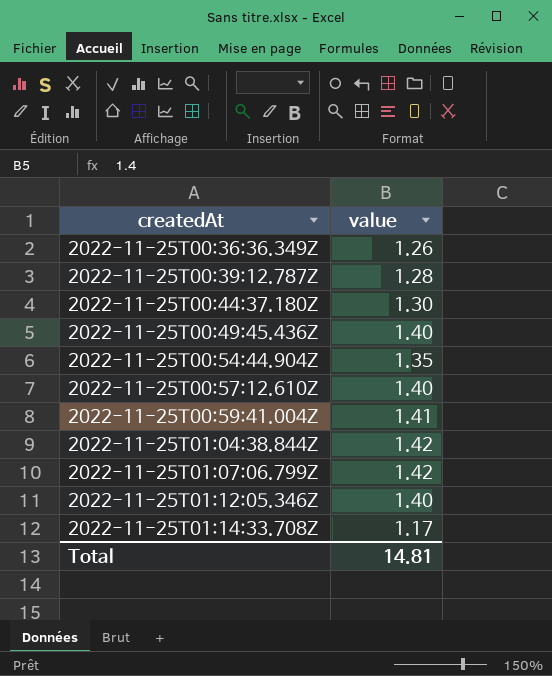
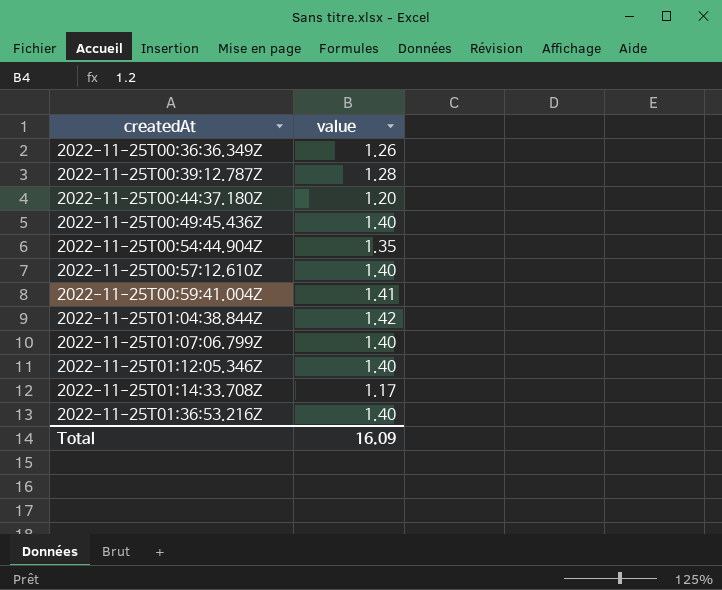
2022-11-25T00:44:37.180Z | value: 1.30 -> 1.20
2022-11-25T01:07:06.799Z | value: 1.42 -> 1.40
row 2022-11-25T01:36:53.216Z: none -> 1.40
Total | value: 14.81 -> 16.09

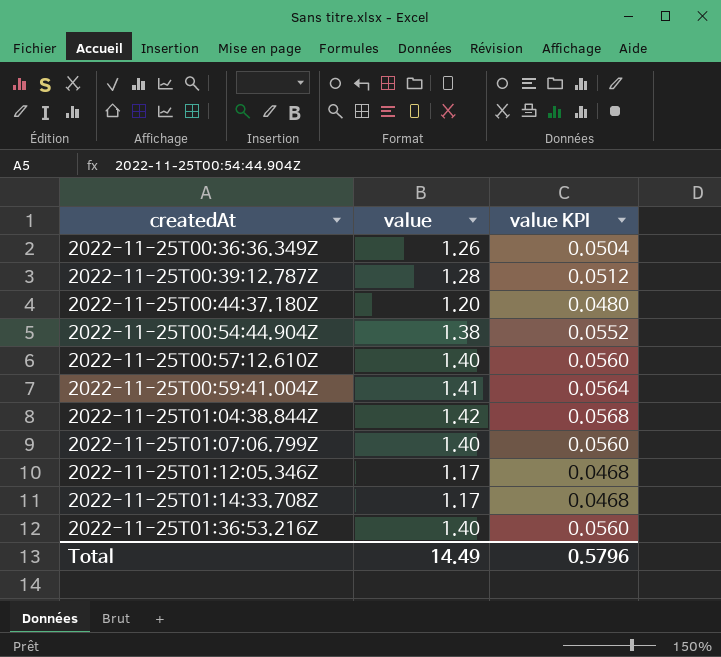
column value KPI | formula: none -> [value] * 0.04
row 2022-11-25T00:49:45.436Z: 1.40 -> none
2022-11-25T00:54:44.904Z | value: 1.35 -> 1.38
2022-11-25T01:12:05.346Z | value: 1.40 -> 1.17
Total | value: 16.09 -> 14.49

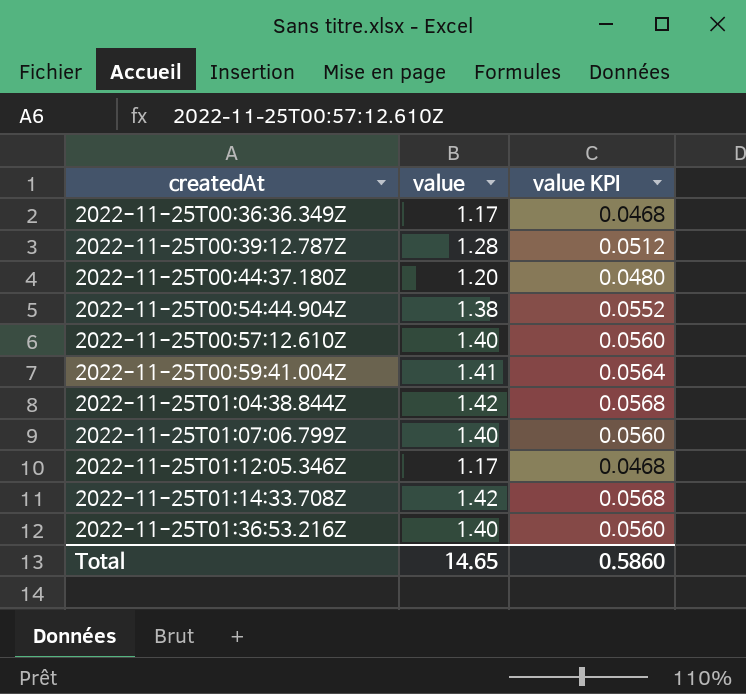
2022-11-25T00:36:36.349Z | value: 1.26 -> 1.17
2022-11-25T00:36:36.349Z | value KPI: 0.0504 -> 0.0468
2022-11-25T01:14:33.708Z | value: 1.17 -> 1.42
2022-11-25T01:14:33.708Z | value KPI: 0.0468 -> 0.0568
Total | value: 14.49 -> 14.65
Total | value KPI: 0.5796 -> 0.5860

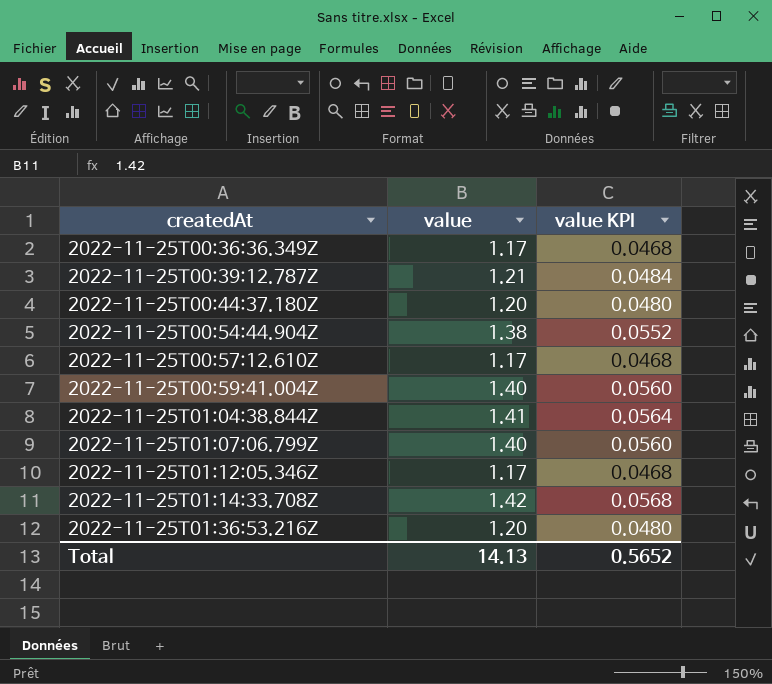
2022-11-25T00:39:12.787Z | value: 1.28 -> 1.21
2022-11-25T00:39:12.787Z | value KPI: 0.0512 -> 0.0484
2022-11-25T00:57:12.610Z | value: 1.40 -> 1.17
2022-11-25T00:57:12.610Z | value KPI: 0.0560 -> 0.0468
2022-11-25T00:59:41.004Z | value: 1.41 -> 1.40
2022-11-25T00:59:41.004Z | value KPI: 0.0564 -> 0.0560
2022-11-25T01:04:38.844Z | value: 1.42 -> 1.41
2022-11-25T01:04:38.844Z | value KPI: 0.0568 -> 0.0564
2022-11-25T01:36:53.216Z | value: 1.40 -> 1.20
2022-11-25T01:36:53.216Z | value KPI: 0.0560 -> 0.0480
Total | value: 14.65 -> 14.13
Total | value KPI: 0.5860 -> 0.5652

